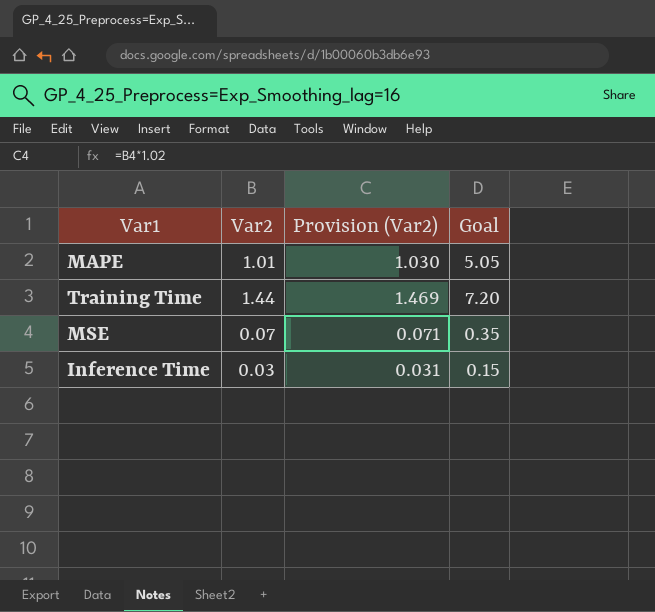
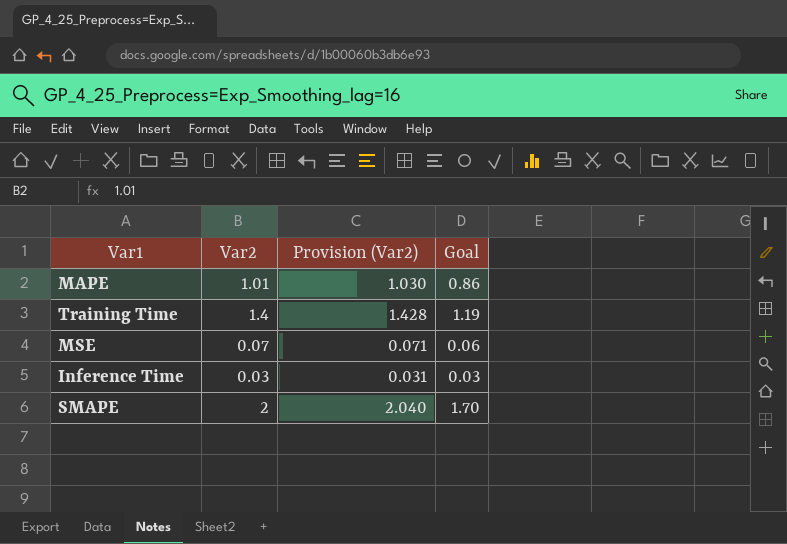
column Goal | formula: [Var2] * 5 -> [Var2] * 0.85
Training Time | Var2: 1.44 -> 1.4
Training Time | Provision (Var2): 1.469 -> 1.428
row SMAPE: none -> 2 | 2.040 | 1.70

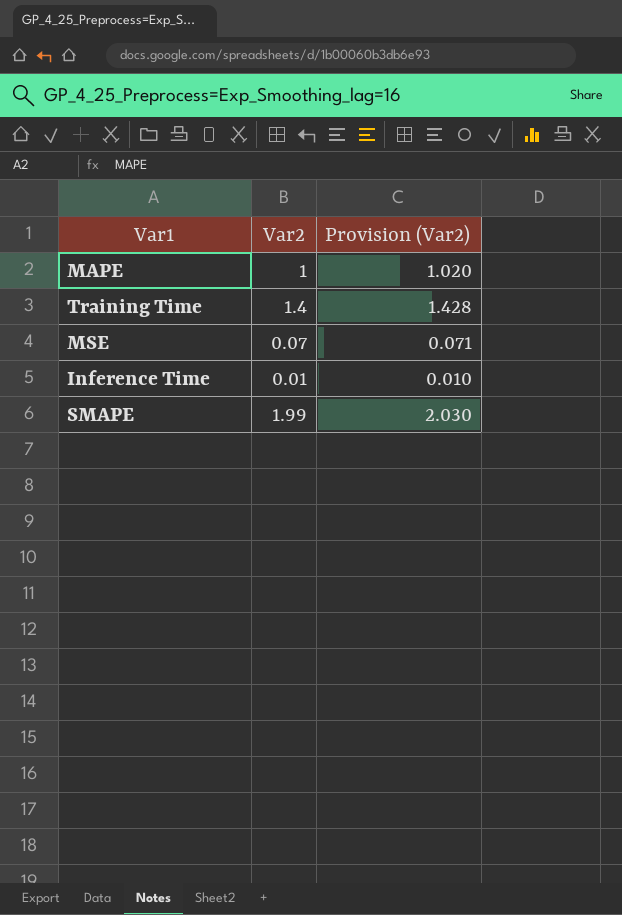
column Goal | formula: [Var2] * 0.85 -> none
MAPE | Var2: 1.01 -> 1
MAPE | Provision (Var2): 1.030 -> 1.020
Inference Time | Var2: 0.03 -> 0.01
Inference Time | Provision (Var2): 0.031 -> 0.010
SMAPE | Var2: 2 -> 1.99
SMAPE | Provision (Var2): 2.040 -> 2.030

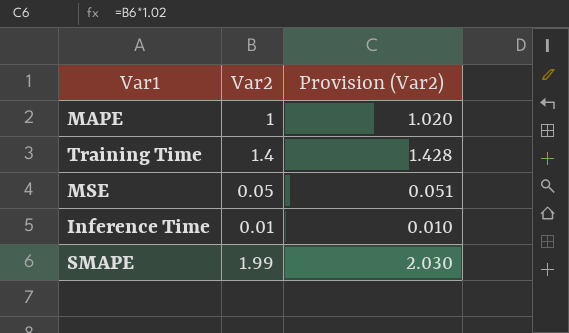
MSE | Var2: 0.07 -> 0.05
MSE | Provision (Var2): 0.071 -> 0.051

